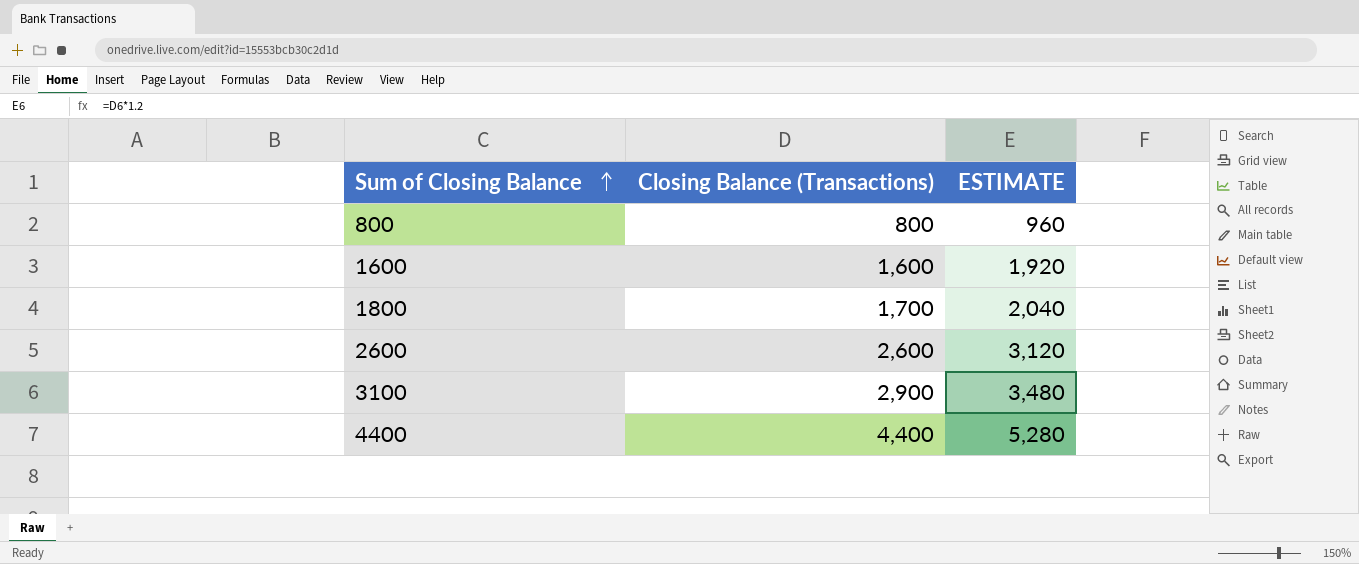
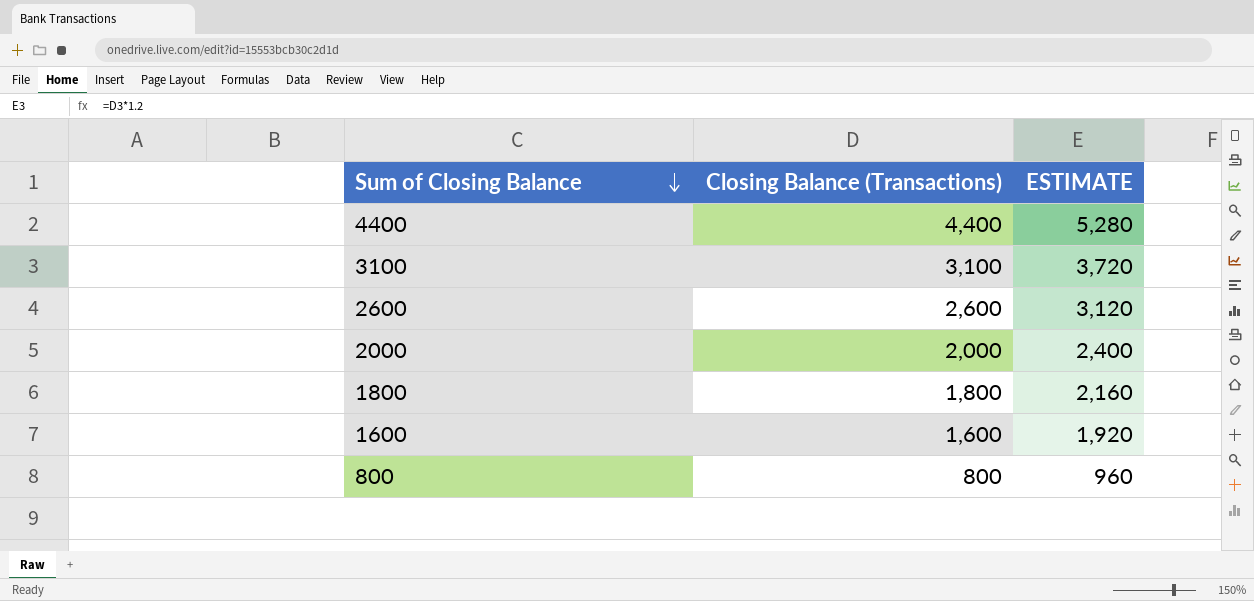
row order: Sum of Closing Balance ascending -> Sum of Closing Balance descending
3100 | Closing Balance (Transactions): 2,900 -> 3,100
3100 | ESTIMATE: 3,480 -> 3,720
row 2000: none -> 2,000 | 2,400
1800 | Closing Balance (Transactions): 1,700 -> 1,800
1800 | ESTIMATE: 2,040 -> 2,160

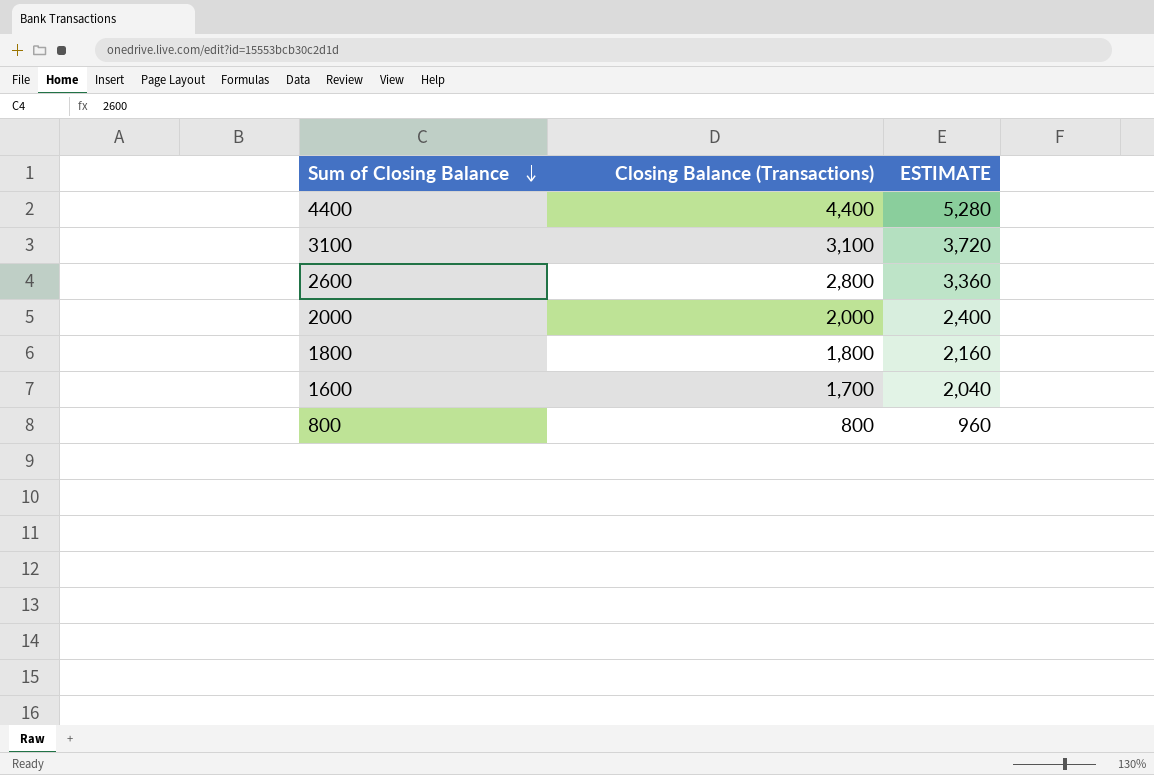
2600 | Closing Balance (Transactions): 2,600 -> 2,800
2600 | ESTIMATE: 3,120 -> 3,360
1600 | Closing Balance (Transactions): 1,600 -> 1,700
1600 | ESTIMATE: 1,920 -> 2,040

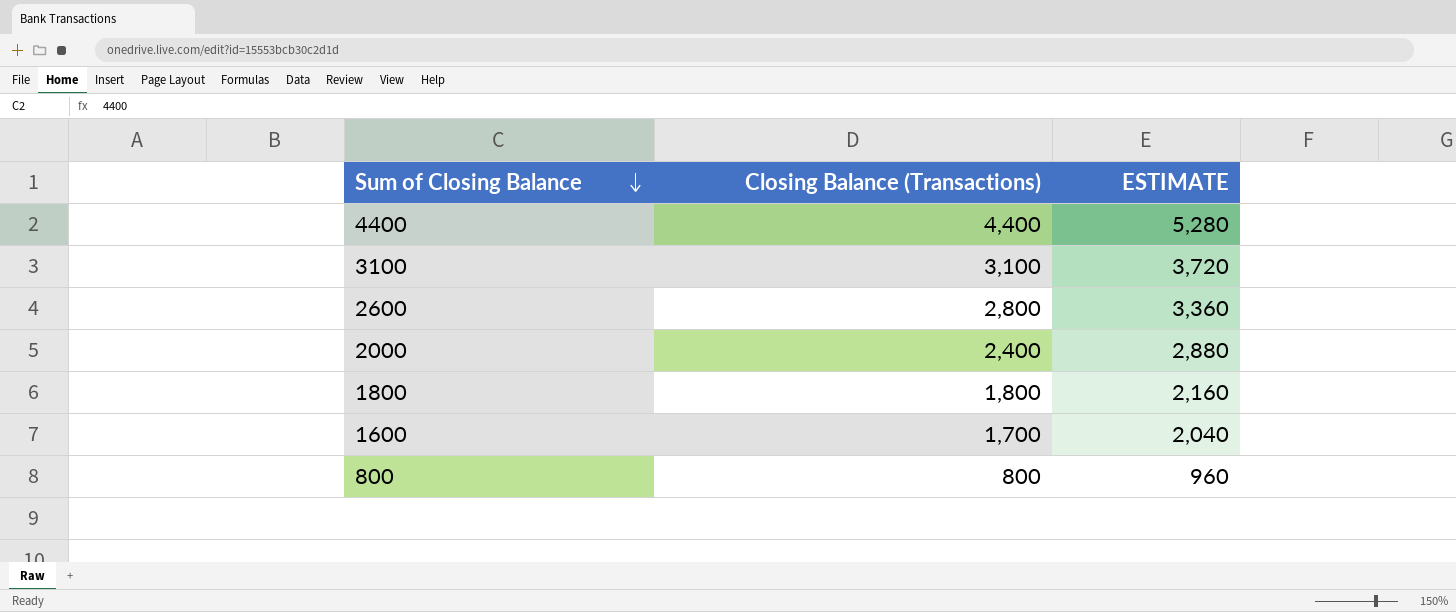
2000 | Closing Balance (Transactions): 2,000 -> 2,400
2000 | ESTIMATE: 2,400 -> 2,880

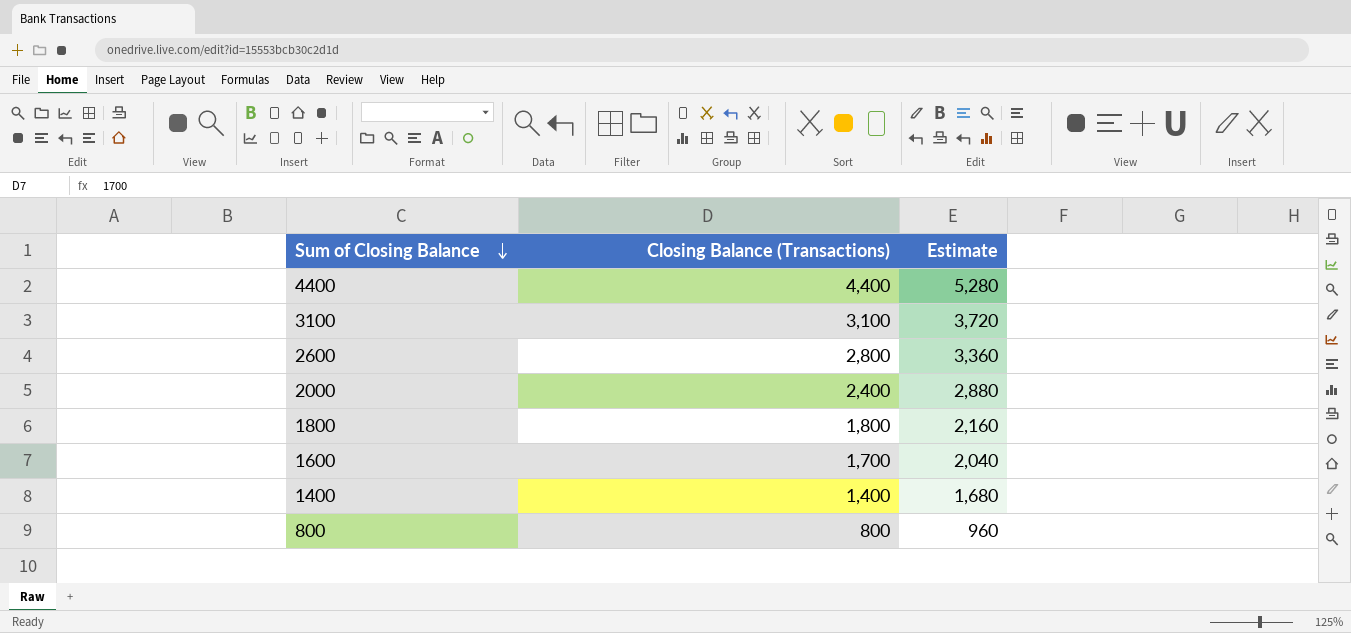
column name: ESTIMATE -> Estimate
row 1400: none -> 1,400 | 1,680

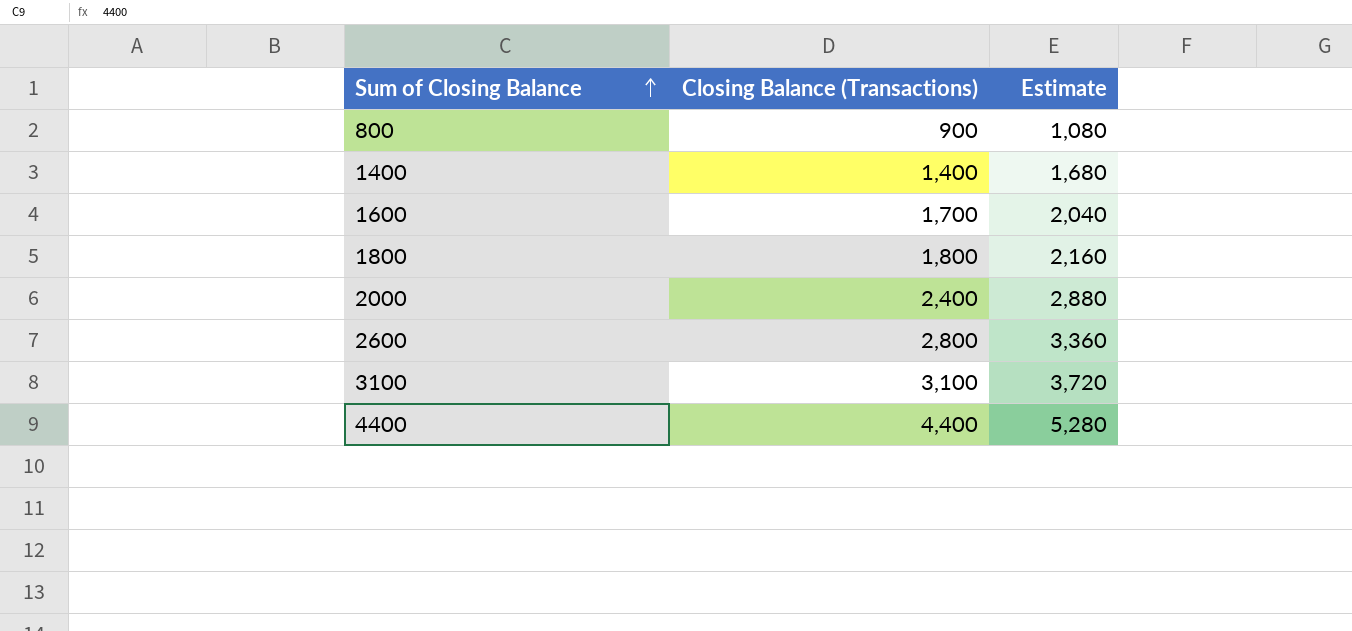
row order: Sum of Closing Balance descending -> Sum of Closing Balance ascending
800 | Closing Balance (Transactions): 800 -> 900
800 | Estimate: 960 -> 1,080

